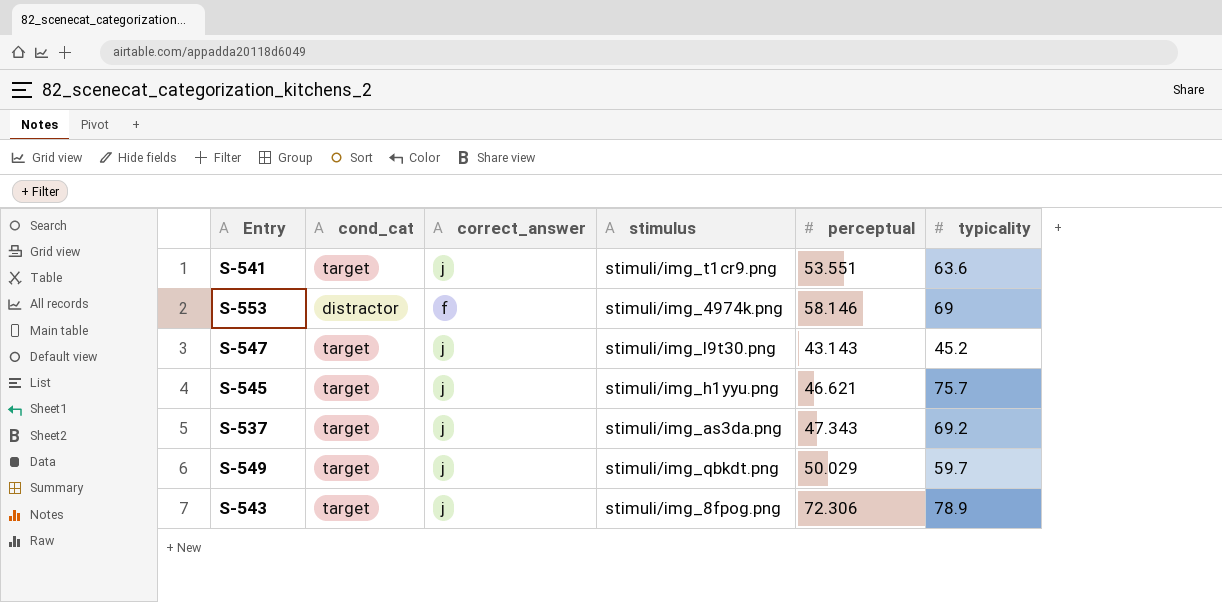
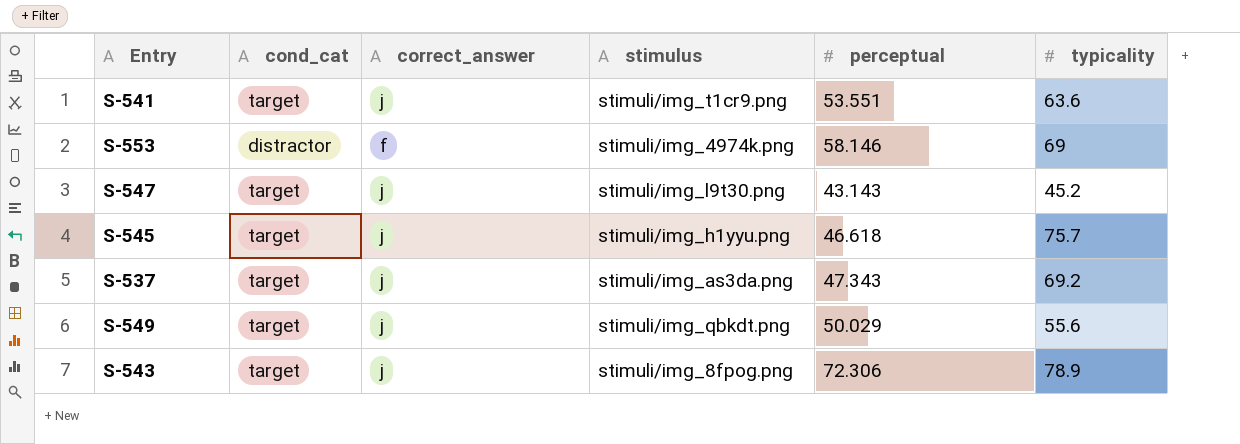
S-545 | perceptual: 46.621 -> 46.618
S-549 | typicality: 59.7 -> 55.6

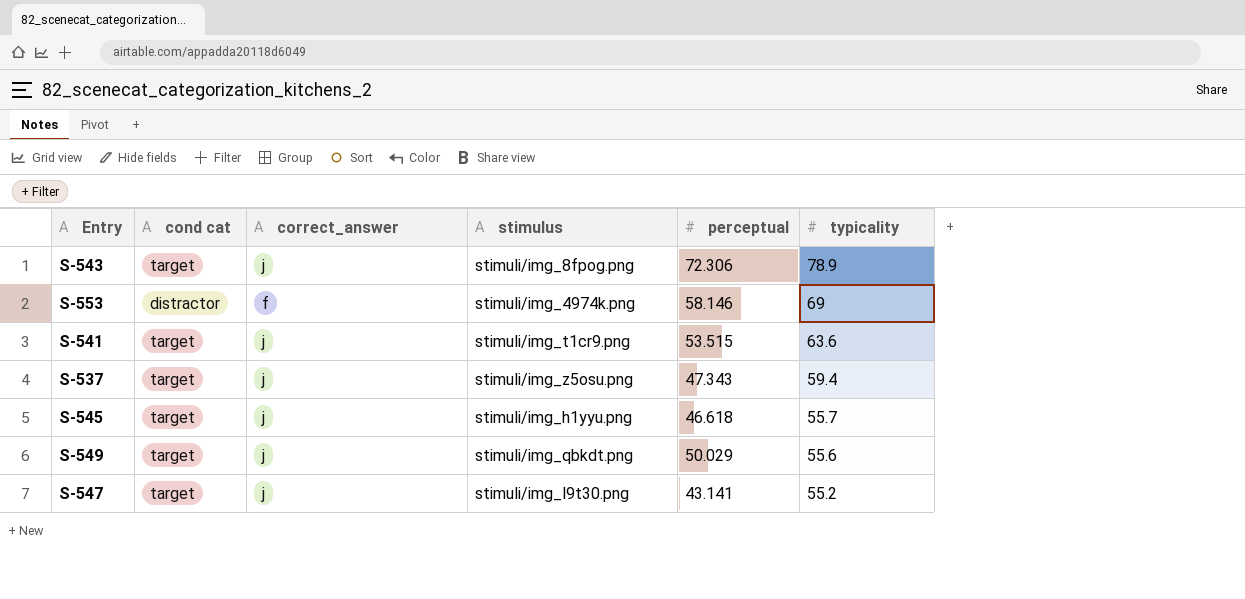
row order: none -> typicality descending
column name: cond_cat -> cond cat
S-541 | perceptual: 53.551 -> 53.515
S-537 | stimulus: stimuli/img_as3da.png -> stimuli/img_z5osu.png
S-537 | typicality: 69.2 -> 59.4
S-545 | typicality: 75.7 -> 55.7
S-547 | perceptual: 43.143 -> 43.141
S-547 | typicality: 45.2 -> 55.2

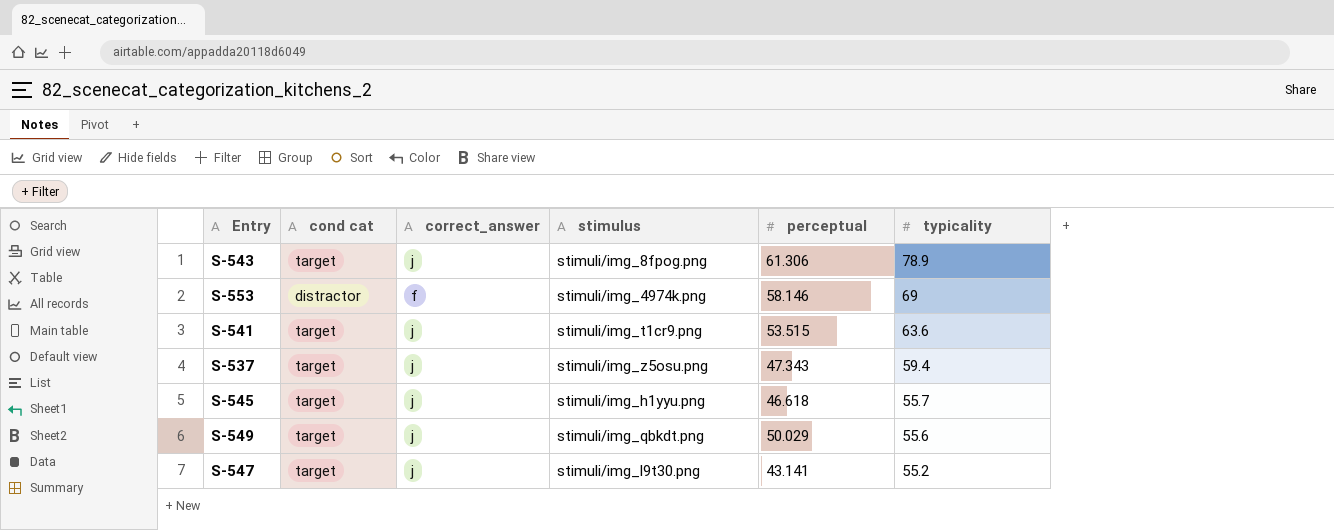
S-543 | perceptual: 72.306 -> 61.306

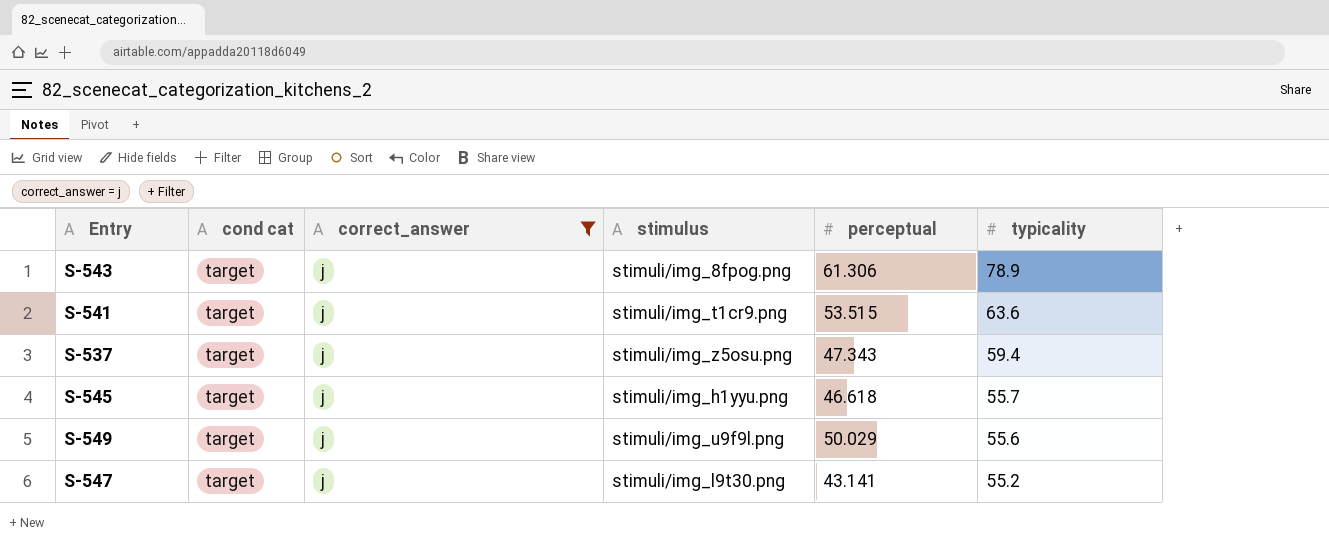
filter: none -> correct_answer = j
S-549 | stimulus: stimuli/img_qbkdt.png -> stimuli/img_u9f9l.png

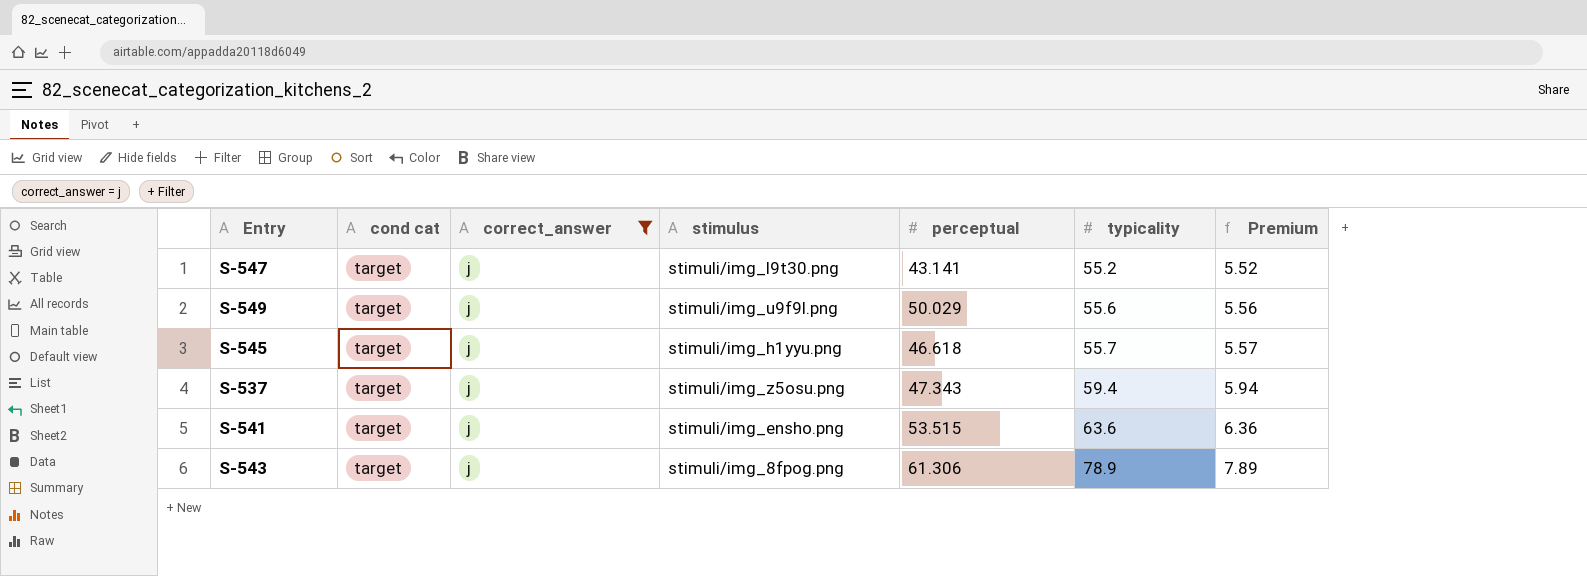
row order: typicality descending -> typicality ascending
column Premium | formula: none -> [typicality] * 0.1
S-541 | stimulus: stimuli/img_t1cr9.png -> stimuli/img_ensho.png

